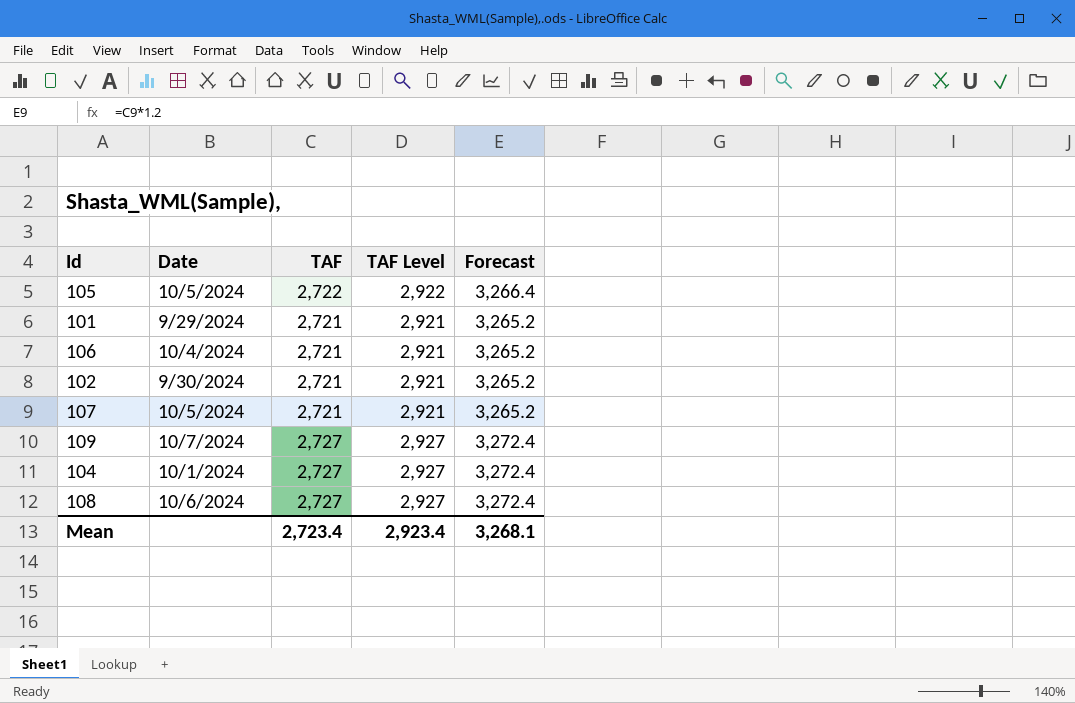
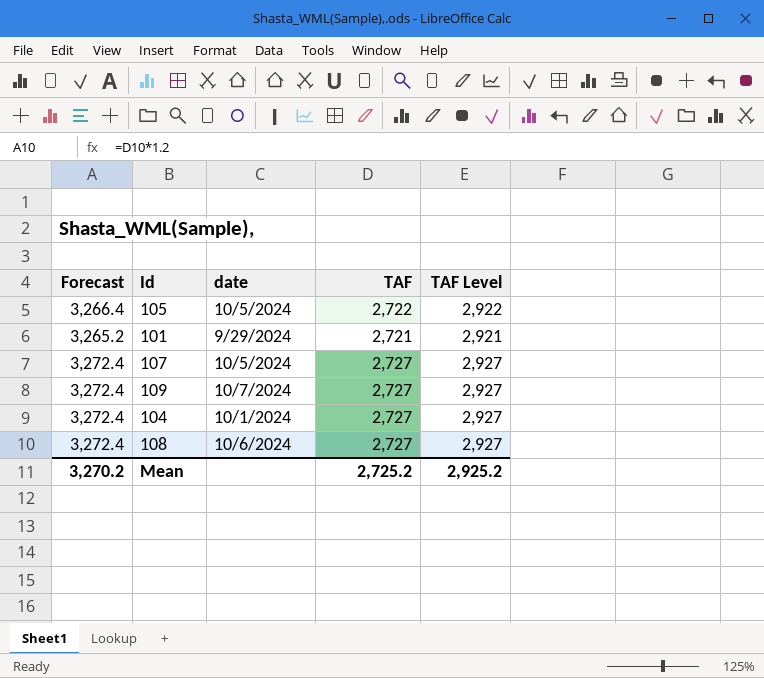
column Forecast | position: 5 -> 1
column name: Date -> date
row 106: 10/4/2024 | 2,721 | 2,921 | 3,265.2 -> none
row 102: 9/30/2024 | 2,721 | 2,921 | 3,265.2 -> none
107 | Forecast: 3,265.2 -> 3,272.4
107 | TAF: 2,721 -> 2,727
107 | TAF Level: 2,921 -> 2,927
Mean | Forecast: 3,268.1 -> 3,270.2
Mean | TAF: 2,723.4 -> 2,725.2
Mean | TAF Level: 2,923.4 -> 2,925.2

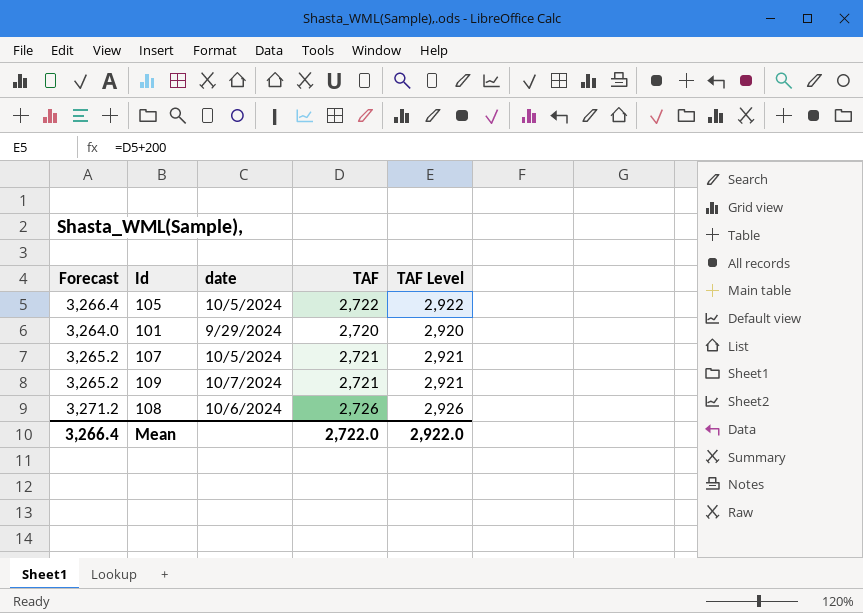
row 104: 3,272.4 | 10/1/2024 | 2,727 | 2,927 -> none
101 | Forecast: 3,265.2 -> 3,264.0
101 | TAF: 2,721 -> 2,720
101 | TAF Level: 2,921 -> 2,920
107 | Forecast: 3,272.4 -> 3,265.2
107 | TAF: 2,727 -> 2,721
107 | TAF Level: 2,927 -> 2,921
109 | Forecast: 3,272.4 -> 3,265.2
109 | TAF: 2,727 -> 2,721
109 | TAF Level: 2,927 -> 2,921
108 | Forecast: 3,272.4 -> 3,271.2
108 | TAF: 2,727 -> 2,726
108 | TAF Level: 2,927 -> 2,926
Mean | Forecast: 3,270.2 -> 3,266.4
Mean | TAF: 2,725.2 -> 2,722.0
Mean | TAF Level: 2,925.2 -> 2,922.0

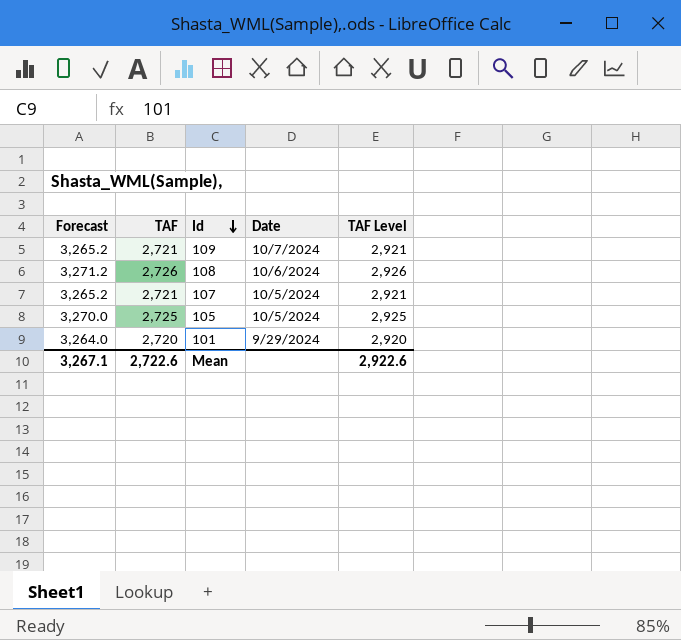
row order: none -> Id descending
column TAF | position: 4 -> 2
column name: date -> Date
105 | Forecast: 3,266.4 -> 3,270.0
105 | TAF: 2,722 -> 2,725
105 | TAF Level: 2,922 -> 2,925
Mean | Forecast: 3,266.4 -> 3,267.1
Mean | TAF: 2,722.0 -> 2,722.6
Mean | TAF Level: 2,922.0 -> 2,922.6

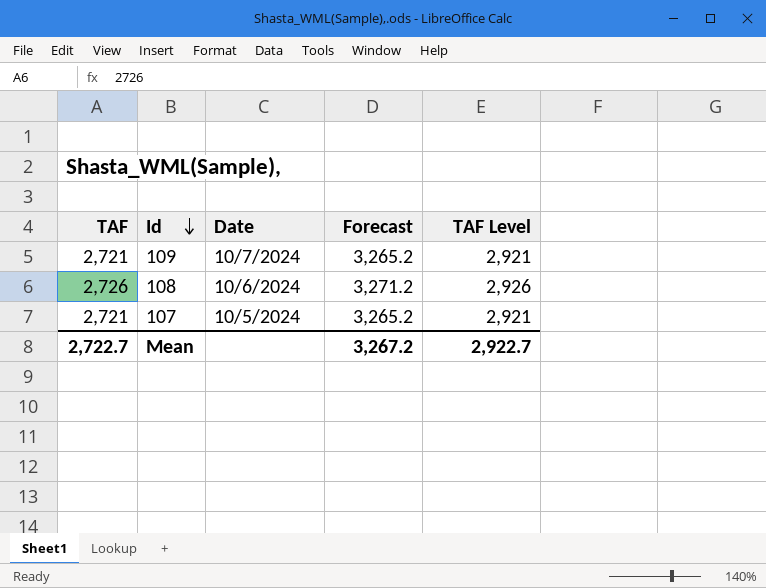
column Forecast | position: 1 -> 4
row 105: 3,270.0 | 2,725 | 10/5/2024 | 2,925 -> none
row 101: 3,264.0 | 2,720 | 9/29/2024 | 2,920 -> none
Mean | TAF: 2,722.6 -> 2,722.7
Mean | Forecast: 3,267.1 -> 3,267.2
Mean | TAF Level: 2,922.6 -> 2,922.7

